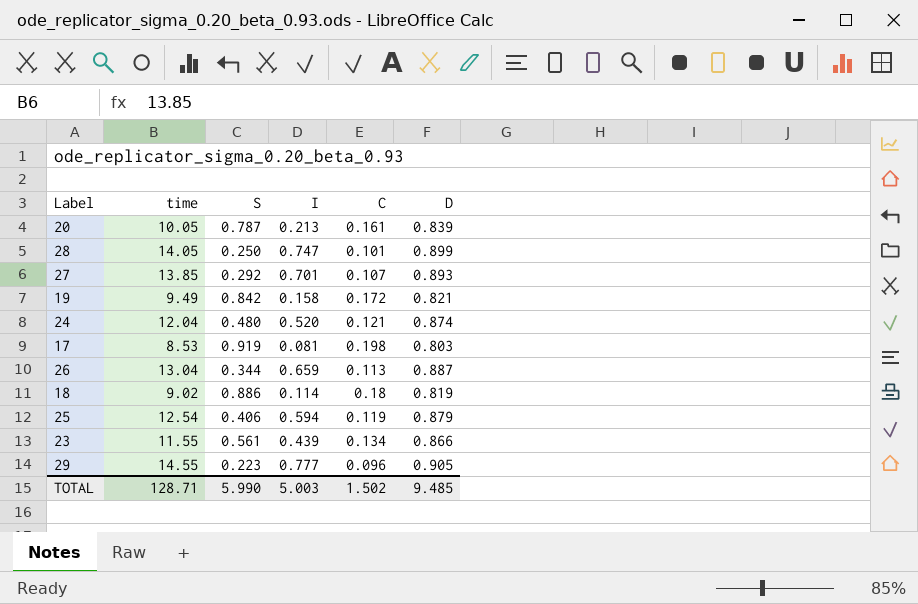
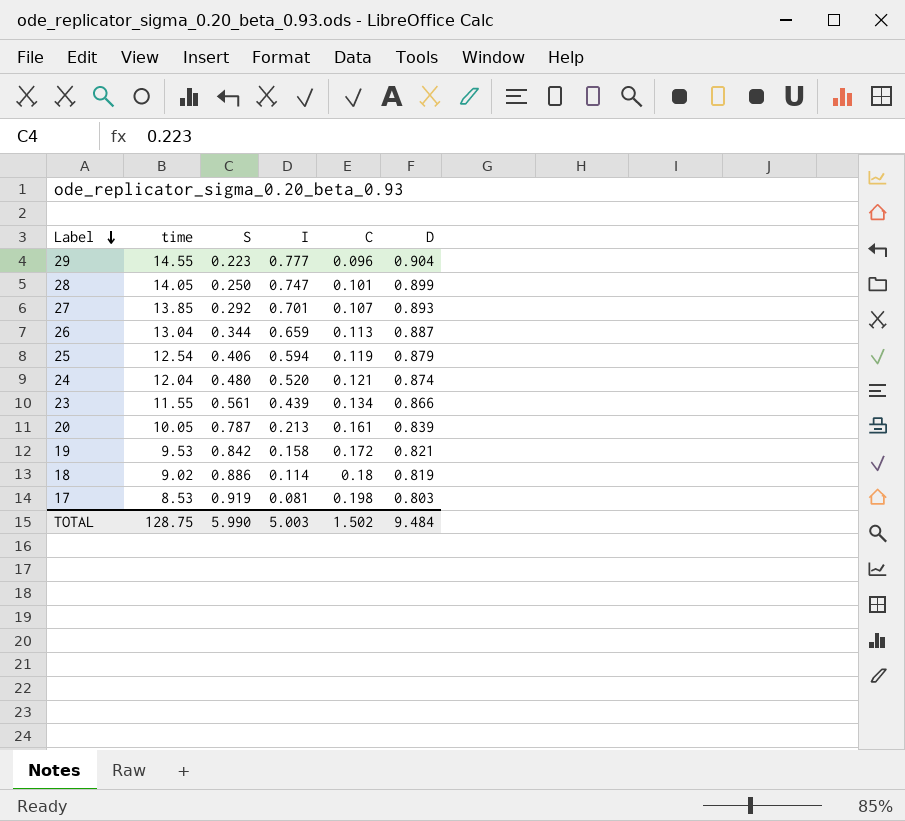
row order: none -> Label descending
29 | D: 0.905 -> 0.904
19 | time: 9.49 -> 9.53
TOTAL | time: 128.71 -> 128.75
TOTAL | D: 9.485 -> 9.484

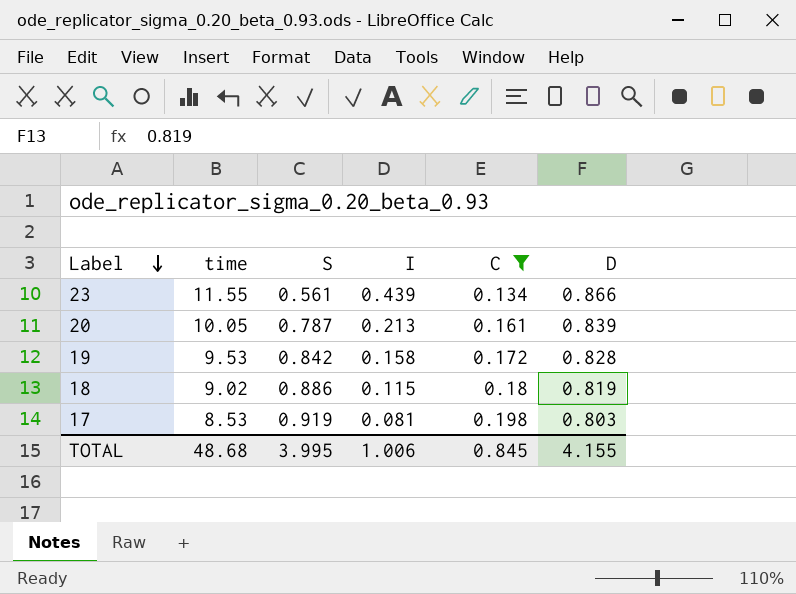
filter: none -> C >= 0.134
19 | D: 0.821 -> 0.828
18 | I: 0.114 -> 0.115
TOTAL | time: 128.75 -> 48.68
TOTAL | S: 5.990 -> 3.995
TOTAL | I: 5.003 -> 1.006
TOTAL | C: 1.502 -> 0.845
TOTAL | D: 9.484 -> 4.155

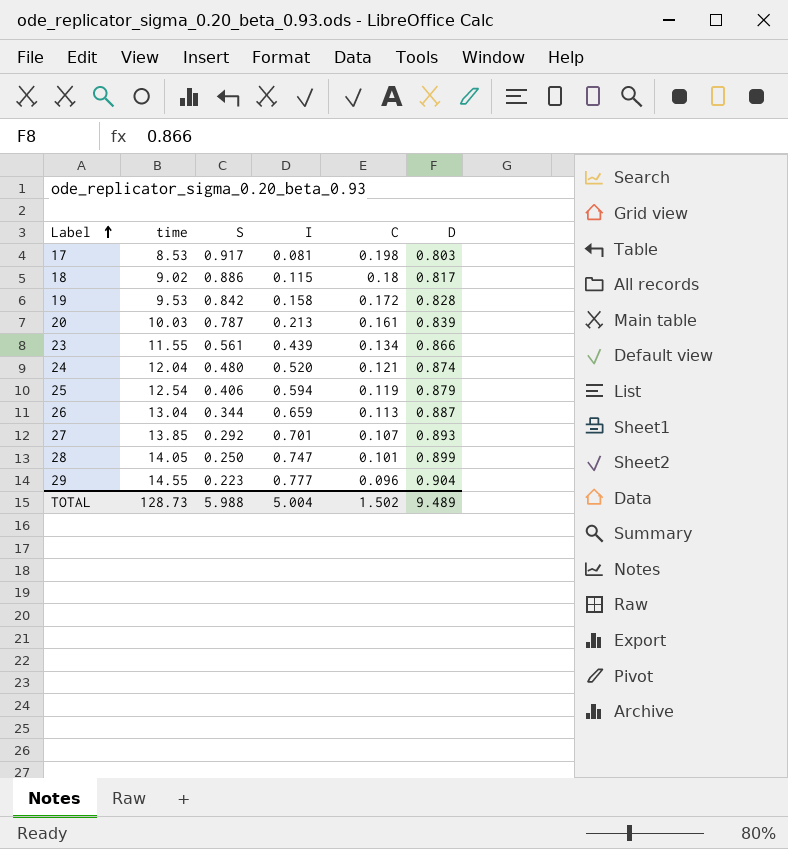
filter: C >= 0.134 -> none
row order: Label descending -> Label ascending
17 | S: 0.919 -> 0.917
18 | D: 0.819 -> 0.817
20 | time: 10.05 -> 10.03
TOTAL | time: 48.68 -> 128.73
TOTAL | S: 3.995 -> 5.988
TOTAL | I: 1.006 -> 5.004
TOTAL | C: 0.845 -> 1.502
TOTAL | D: 4.155 -> 9.489

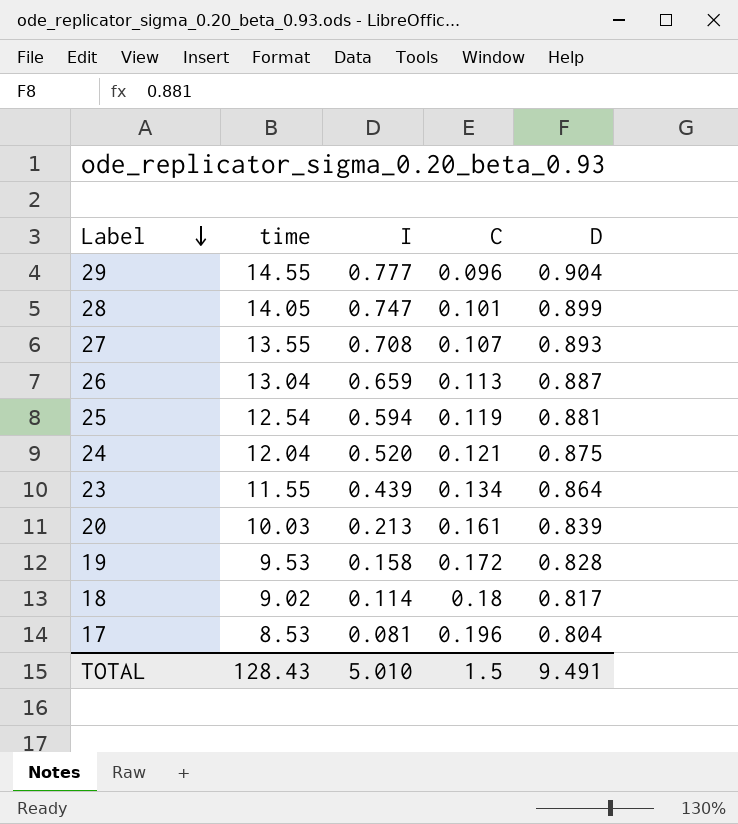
row order: Label ascending -> Label descending
column S | position: 3 -> none
27 | time: 13.85 -> 13.55
27 | I: 0.701 -> 0.708
25 | D: 0.879 -> 0.881
24 | D: 0.874 -> 0.875
23 | D: 0.866 -> 0.864
18 | I: 0.115 -> 0.114
17 | C: 0.198 -> 0.196
17 | D: 0.803 -> 0.804
TOTAL | time: 128.73 -> 128.43
TOTAL | I: 5.004 -> 5.010
TOTAL | C: 1.502 -> 1.5
TOTAL | D: 9.489 -> 9.491

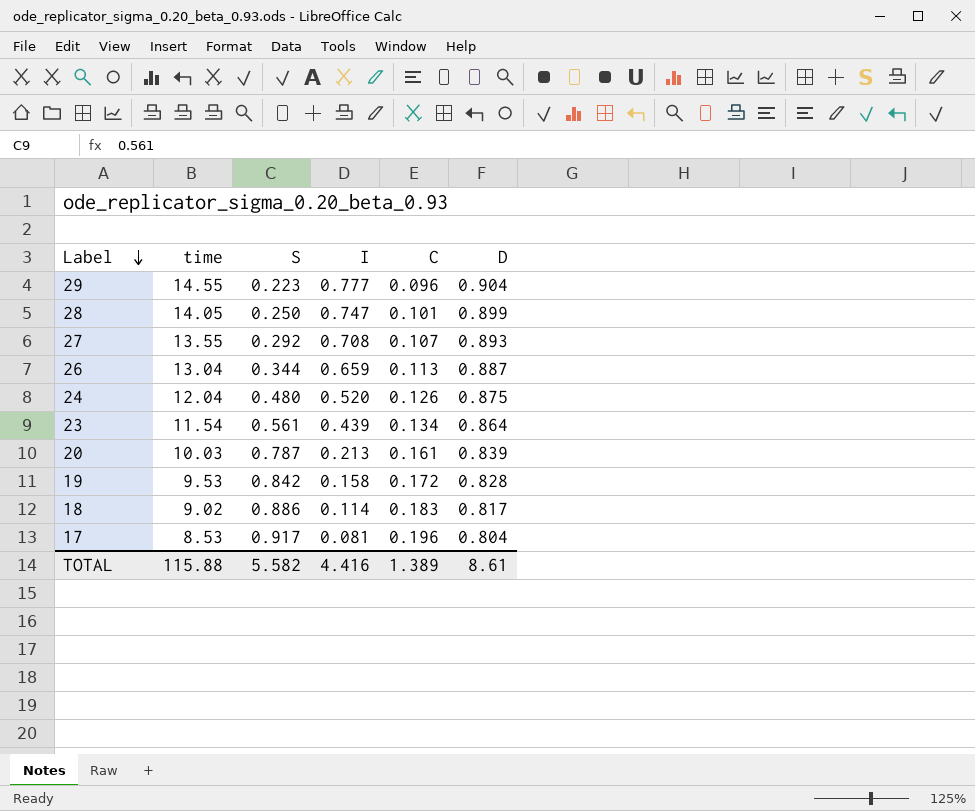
column S | position: none -> 3
row 25: 12.54 | 0.594 | 0.119 | 0.881 -> none
24 | C: 0.121 -> 0.126
23 | time: 11.55 -> 11.54
18 | C: 0.18 -> 0.183
TOTAL | time: 128.43 -> 115.88
TOTAL | I: 5.010 -> 4.416
TOTAL | C: 1.5 -> 1.389
TOTAL | D: 9.491 -> 8.61

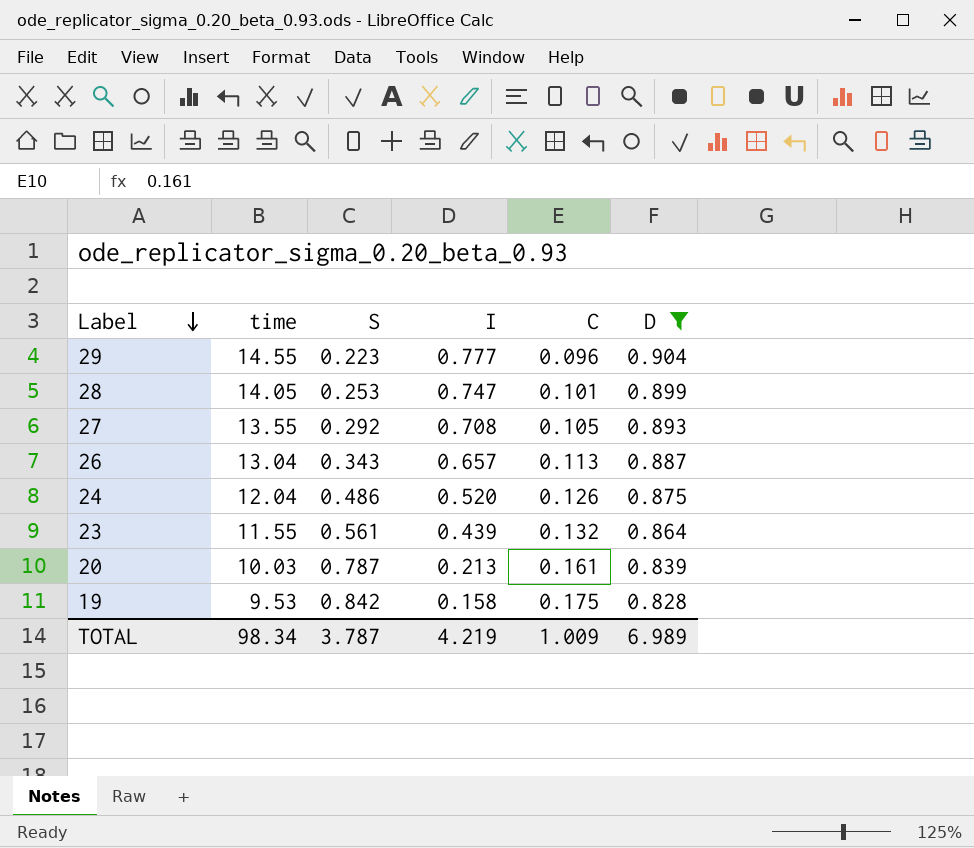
filter: none -> D >= 0.828
28 | S: 0.250 -> 0.253
27 | C: 0.107 -> 0.105
26 | S: 0.344 -> 0.343
26 | I: 0.659 -> 0.657
24 | S: 0.480 -> 0.486
23 | time: 11.54 -> 11.55
23 | C: 0.134 -> 0.132
19 | C: 0.172 -> 0.175
TOTAL | time: 115.88 -> 98.34
TOTAL | S: 5.582 -> 3.787
TOTAL | I: 4.416 -> 4.219
TOTAL | C: 1.389 -> 1.009
TOTAL | D: 8.61 -> 6.989

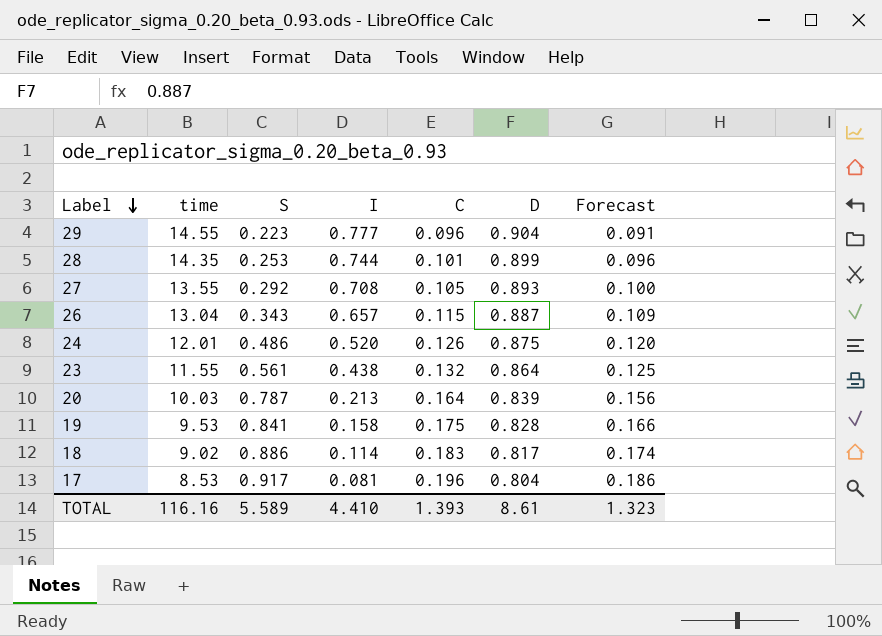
filter: D >= 0.828 -> none
column Forecast | formula: none -> [C] * 0.95
28 | time: 14.05 -> 14.35
28 | I: 0.747 -> 0.744
26 | C: 0.113 -> 0.115
24 | time: 12.04 -> 12.01
23 | I: 0.439 -> 0.438
20 | C: 0.161 -> 0.164
19 | S: 0.842 -> 0.841
TOTAL | time: 98.34 -> 116.16
TOTAL | S: 3.787 -> 5.589
TOTAL | I: 4.219 -> 4.410
TOTAL | C: 1.009 -> 1.393
TOTAL | D: 6.989 -> 8.61

